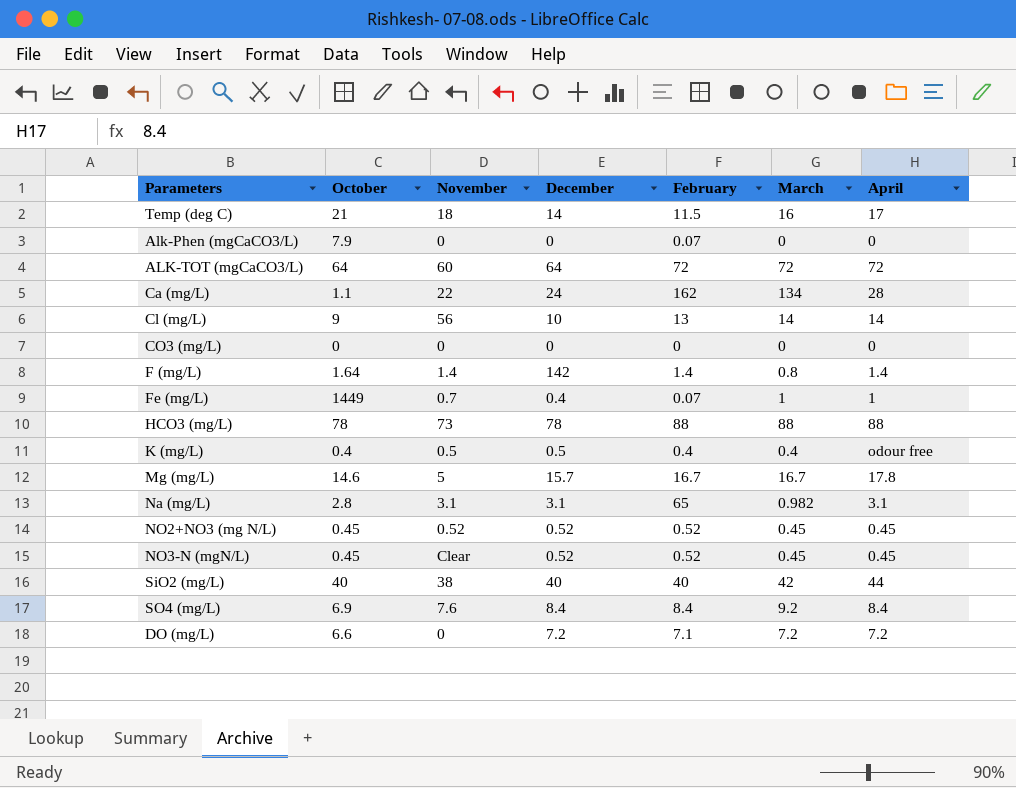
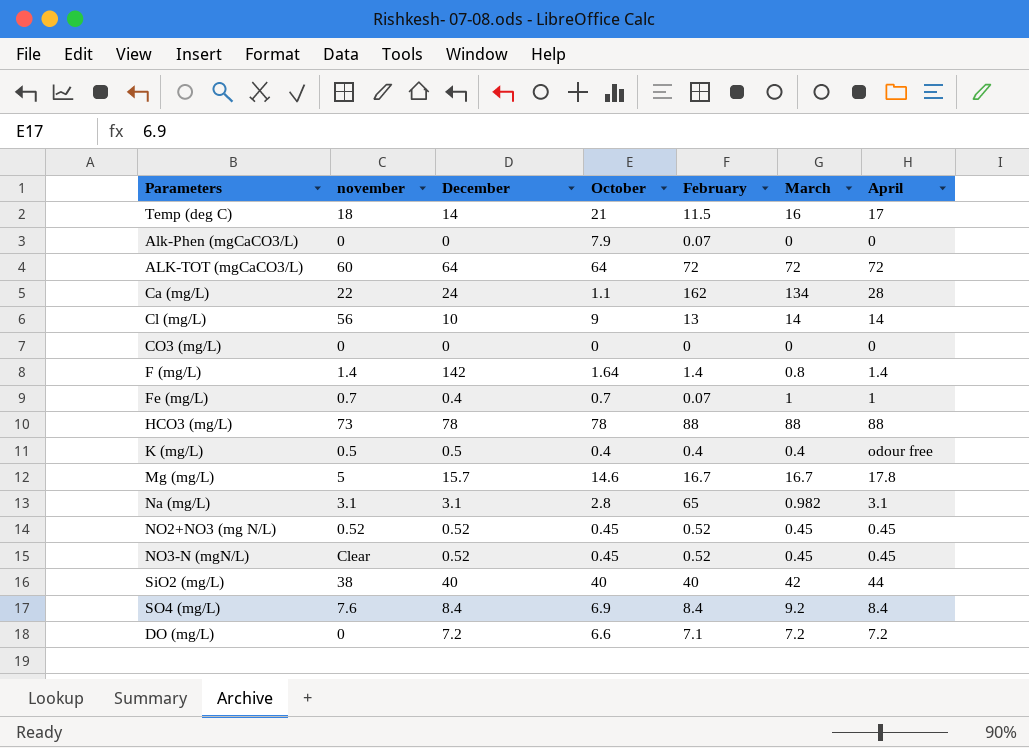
column name: November -> november
column October | position: 2 -> 4
Fe (mg/L) | October: 1449 -> 0.7

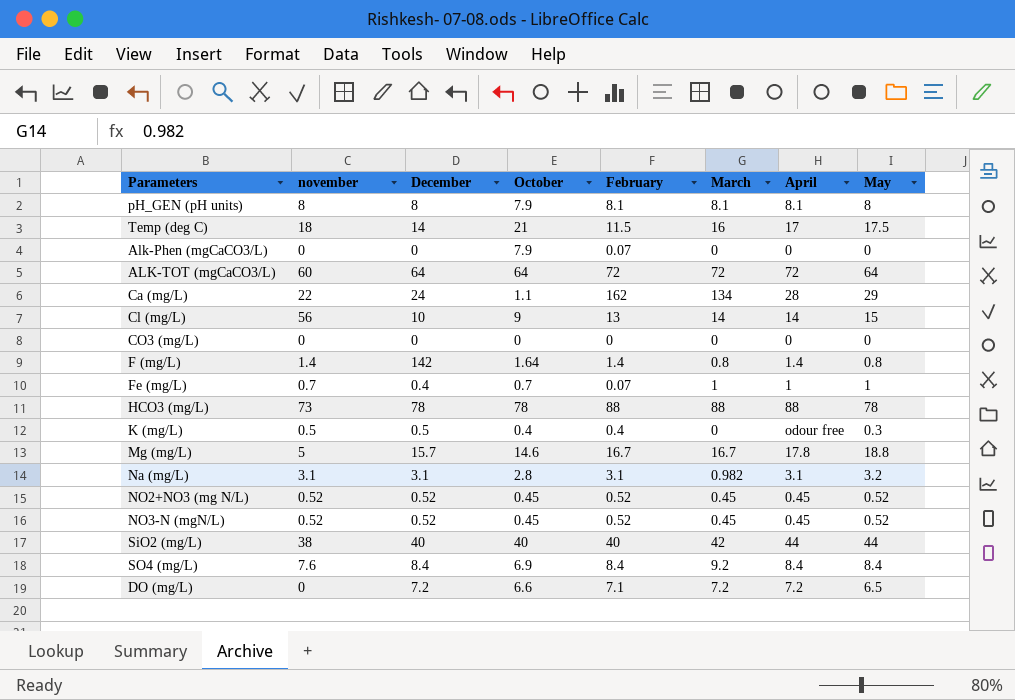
column May | position: none -> 8
row pH_GEN (pH units): none -> 8 | 8 | 7.9 | 8.1 | 8.1 | 8.1 | 8
K (mg/L) | March: 0.4 -> 0
Na (mg/L) | February: 65 -> 3.1
NO3-N (mgN/L) | november: Clear -> 0.52

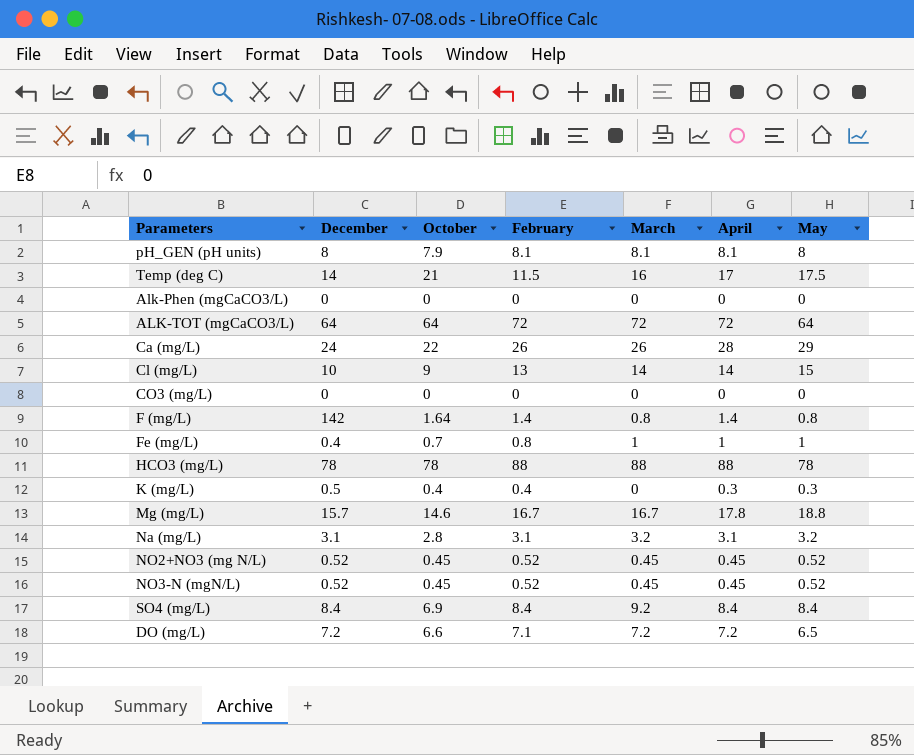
column november | position: 2 -> none
row SiO2 (mg/L): 38 | 40 | 40 | 40 | 42 | 44 | 44 -> none
Alk-Phen (mgCaCO3/L) | October: 7.9 -> 0
Alk-Phen (mgCaCO3/L) | February: 0.07 -> 0
Ca (mg/L) | October: 1.1 -> 22
Ca (mg/L) | February: 162 -> 26
Ca (mg/L) | March: 134 -> 26
Fe (mg/L) | February: 0.07 -> 0.8
K (mg/L) | April: odour free -> 0.3
Na (mg/L) | March: 0.982 -> 3.2

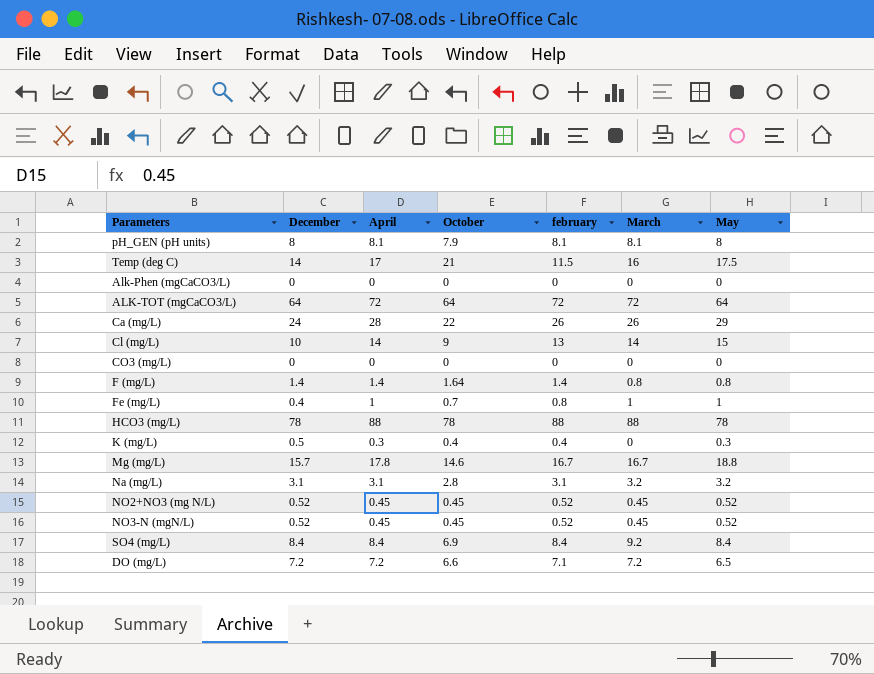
column April | position: 6 -> 3
column name: February -> february
F (mg/L) | December: 142 -> 1.4

